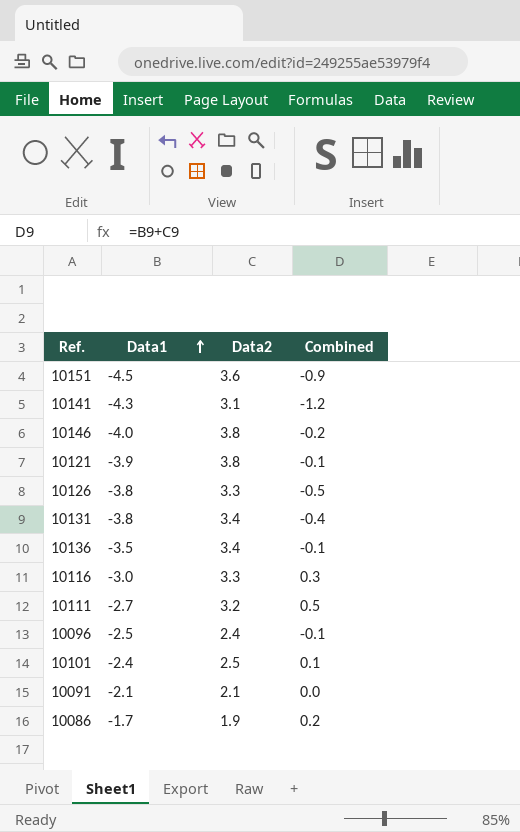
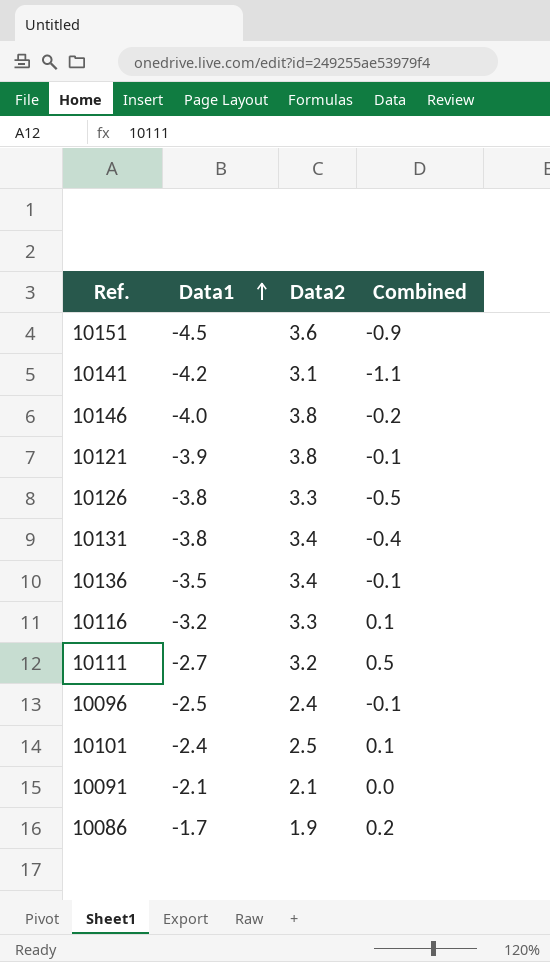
10141 | Data1: -4.3 -> -4.2
10141 | Combined: -1.2 -> -1.1
10116 | Data1: -3.0 -> -3.2
10116 | Combined: 0.3 -> 0.1

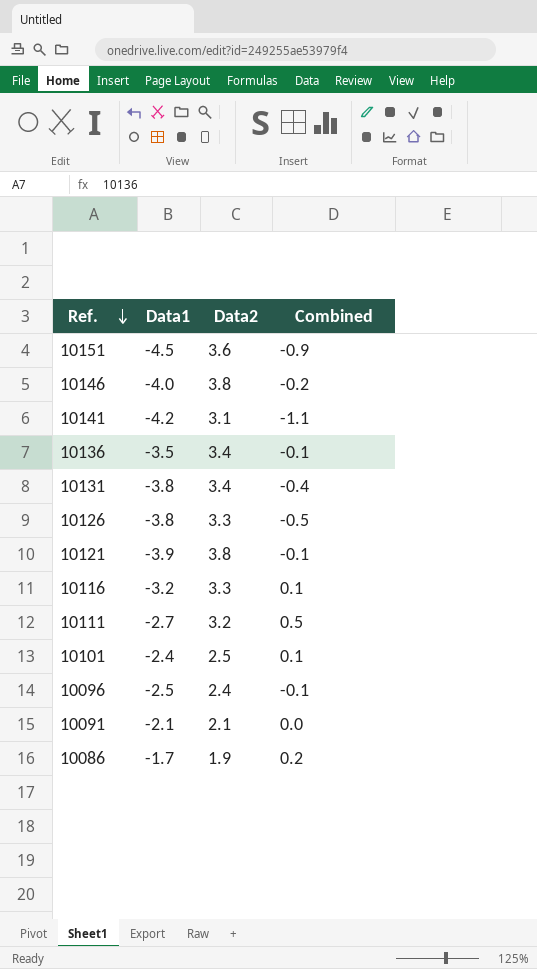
row order: Data1 ascending -> Ref. descending

